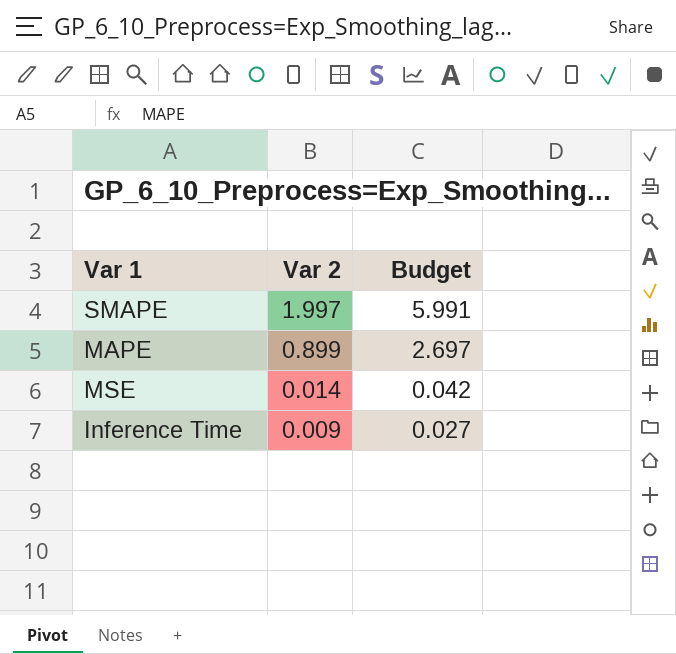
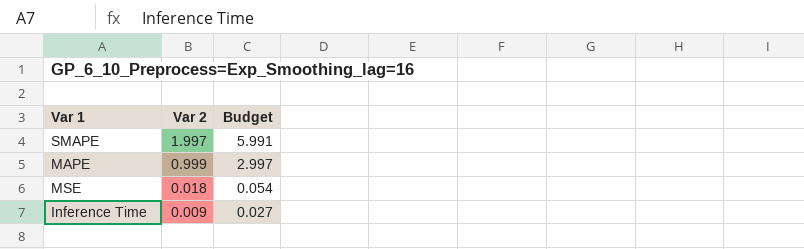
MAPE | Var 2: 0.899 -> 0.999
MAPE | Budget: 2.697 -> 2.997
MSE | Var 2: 0.014 -> 0.018
MSE | Budget: 0.042 -> 0.054

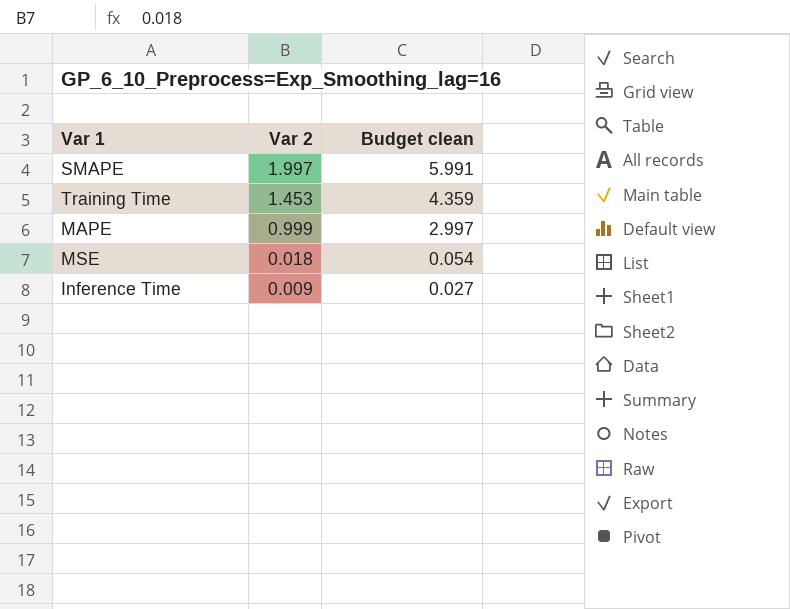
column name: Budget -> Budget clean
row Training Time: none -> 1.453 | 4.359

